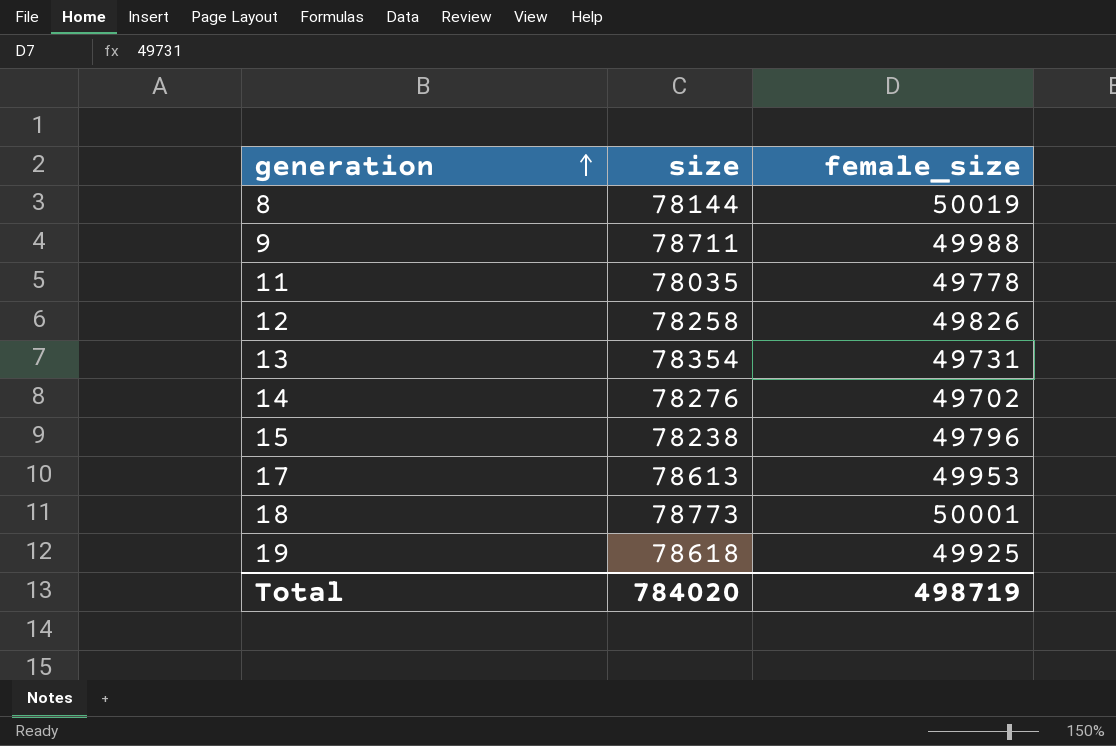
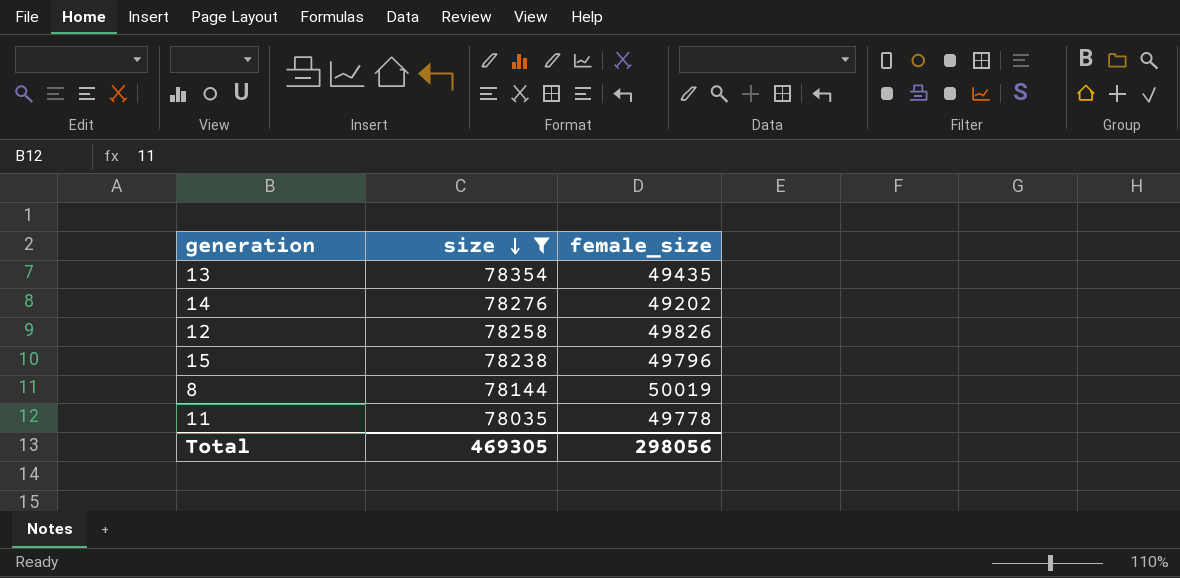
filter: none -> size <= 78354
row order: generation ascending -> size descending
13 | female_size: 49731 -> 49435
14 | female_size: 49702 -> 49202
Total | size: 784020 -> 469305
Total | female_size: 498719 -> 298056

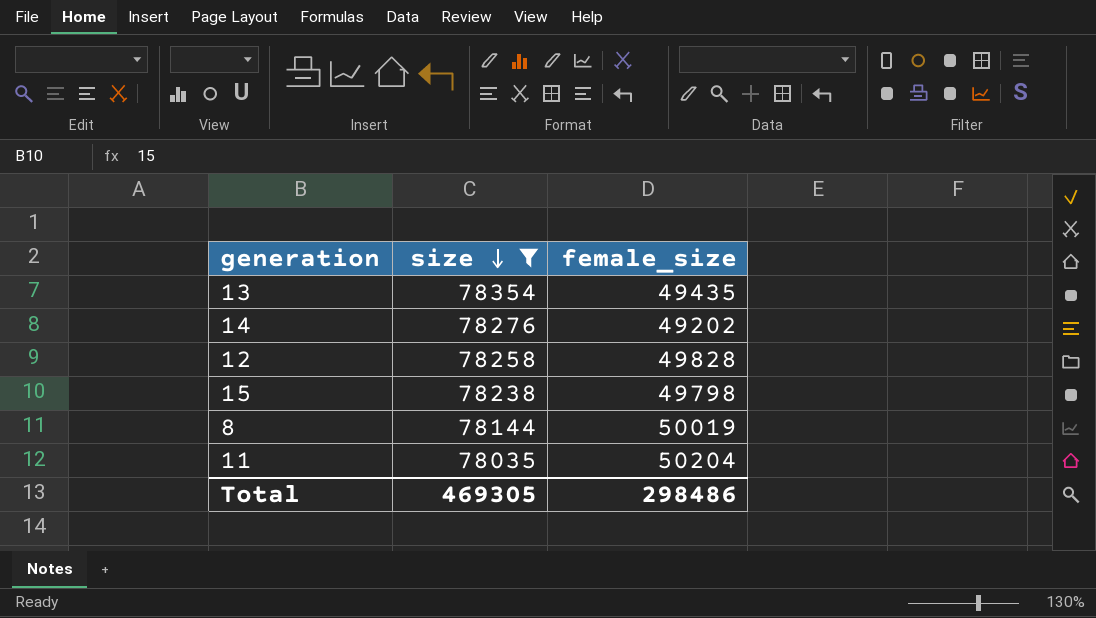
12 | female_size: 49826 -> 49828
15 | female_size: 49796 -> 49798
11 | female_size: 49778 -> 50204
Total | female_size: 298056 -> 298486

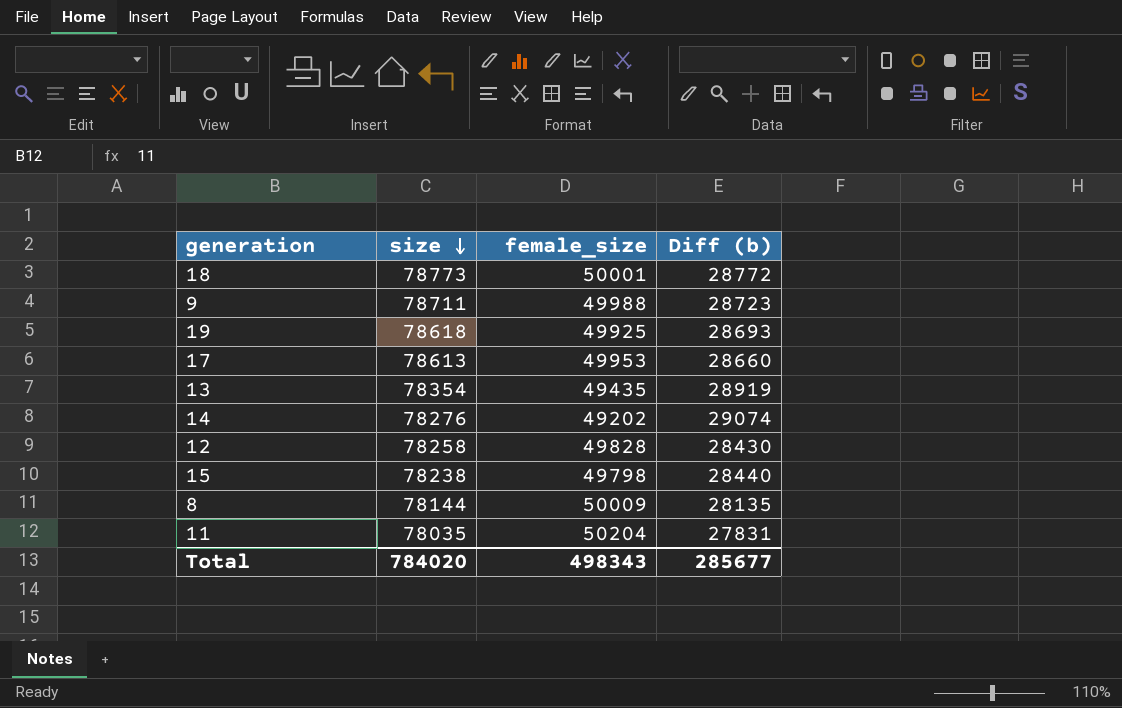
filter: size <= 78354 -> none
column Diff (b) | formula: none -> [size] - [female_size]
8 | female_size: 50019 -> 50009
Total | size: 469305 -> 784020
Total | female_size: 298486 -> 498343

